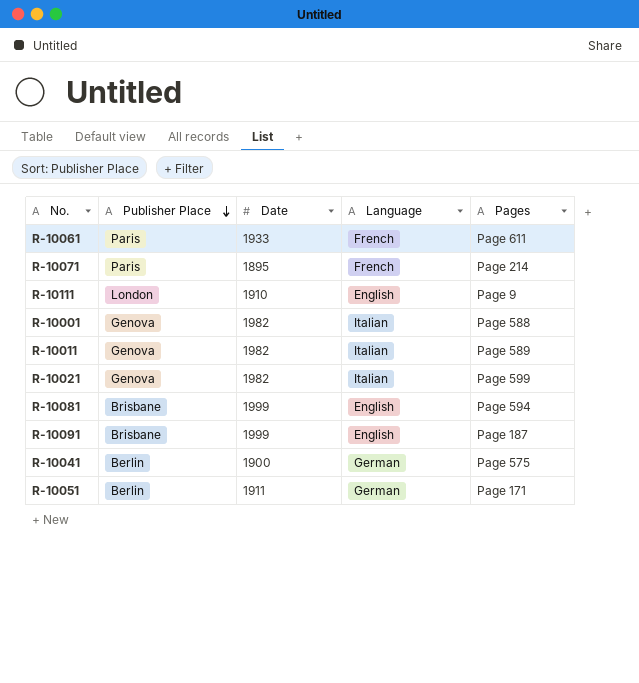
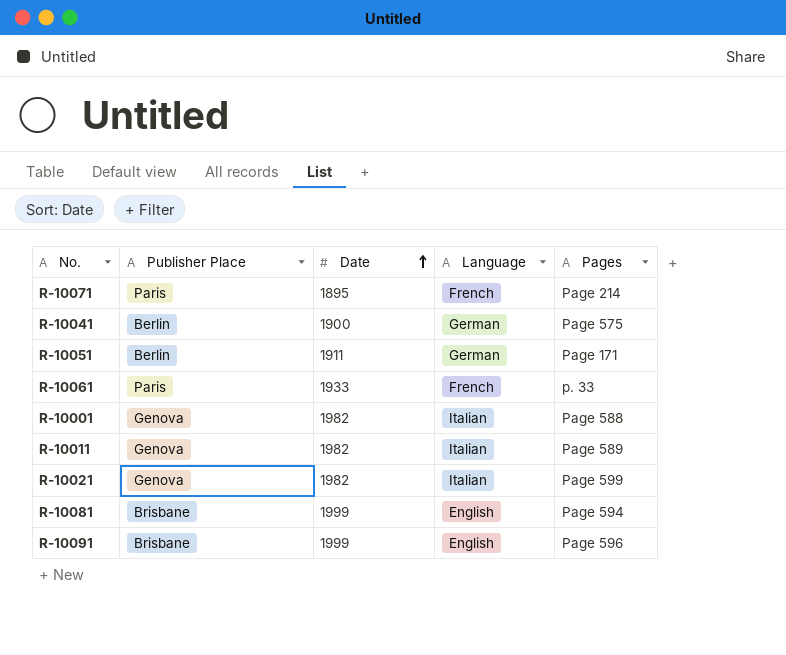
row order: Publisher Place descending -> Date ascending
row R-10111: London | 1910 | English | Page 9 -> none
R-10061 | Pages: Page 611 -> p. 33
R-10091 | Pages: Page 187 -> Page 596

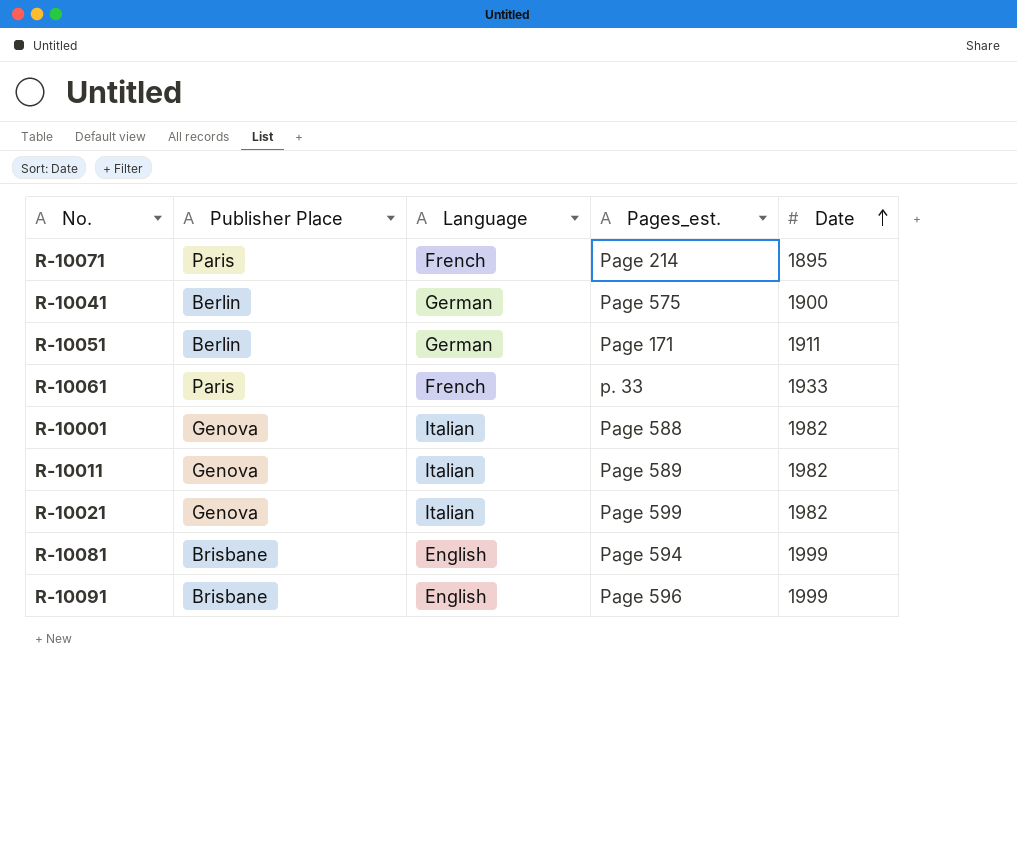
column name: Pages -> Pages_est.
column Date | position: 3 -> 5

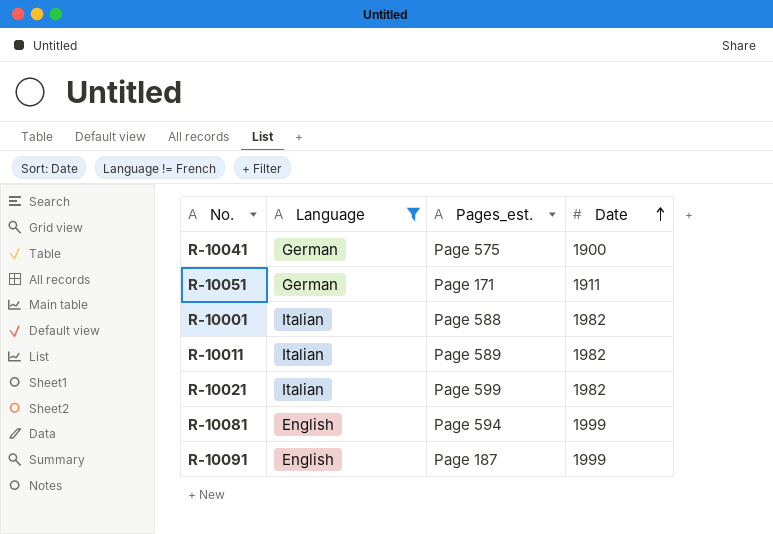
filter: none -> Language != French
column Publisher Place | position: 2 -> none
R-10091 | Pages_est.: Page 596 -> Page 187

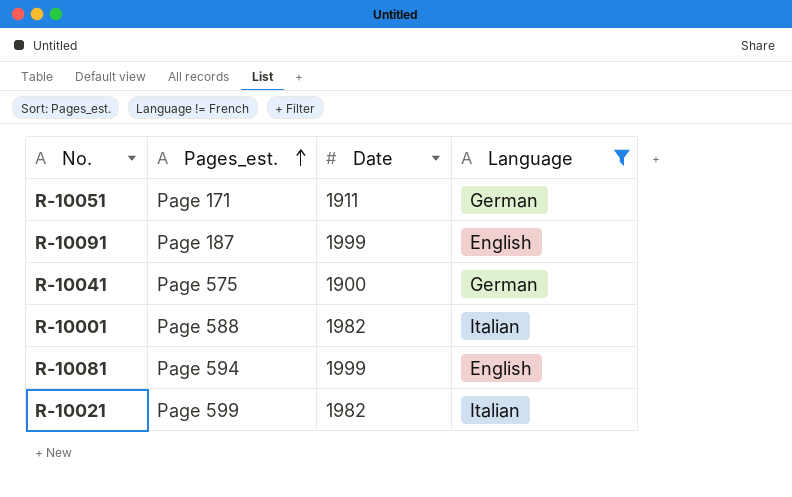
row order: Date ascending -> Pages_est. ascending
column Language | position: 2 -> 4
row R-10011: Italian | Page 589 | 1982 -> none

